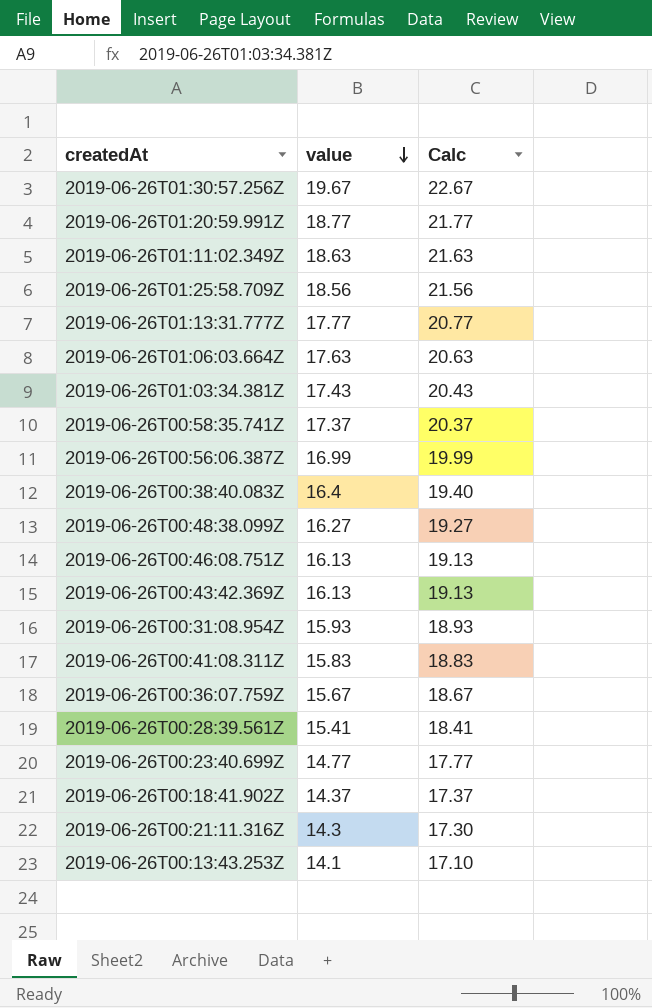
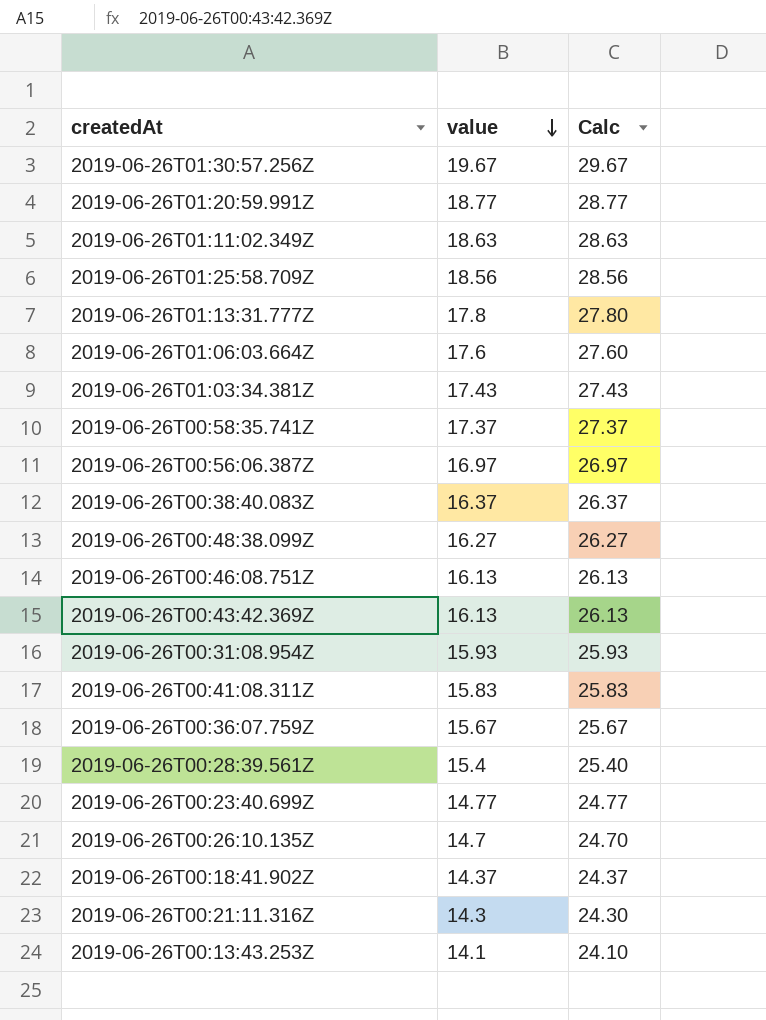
column Calc | formula: [value] + 3 -> [value] + 10
2019-06-26T01:13:31.777Z | value: 17.77 -> 17.8
2019-06-26T01:06:03.664Z | value: 17.63 -> 17.6
2019-06-26T00:56:06.387Z | value: 16.99 -> 16.97
2019-06-26T00:38:40.083Z | value: 16.4 -> 16.37
2019-06-26T00:28:39.561Z | value: 15.41 -> 15.4
row 2019-06-26T00:26:10.135Z: none -> 14.7 | 24.70

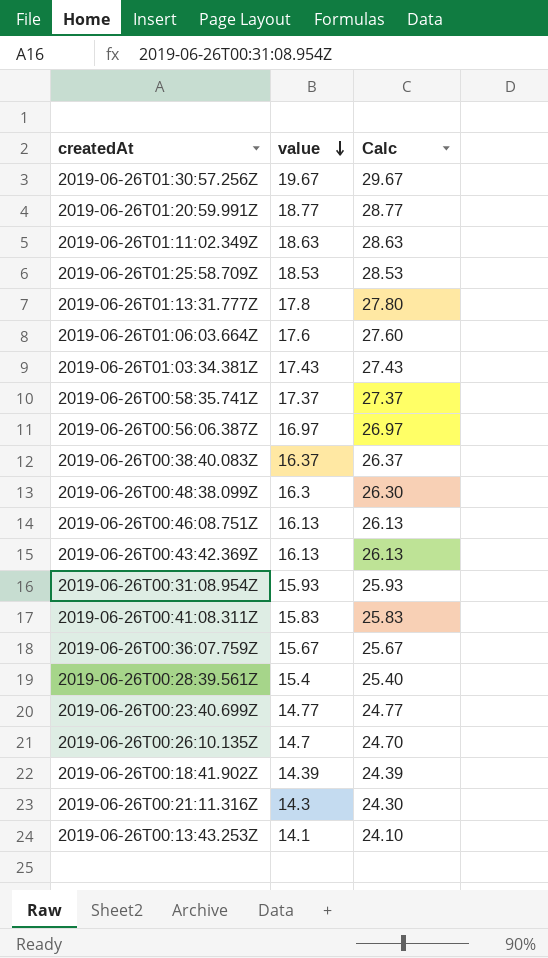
2019-06-26T01:25:58.709Z | value: 18.56 -> 18.53
2019-06-26T01:25:58.709Z | Calc: 28.56 -> 28.53
2019-06-26T00:48:38.099Z | value: 16.27 -> 16.3
2019-06-26T00:48:38.099Z | Calc: 26.27 -> 26.30
2019-06-26T00:18:41.902Z | value: 14.37 -> 14.39
2019-06-26T00:18:41.902Z | Calc: 24.37 -> 24.39

